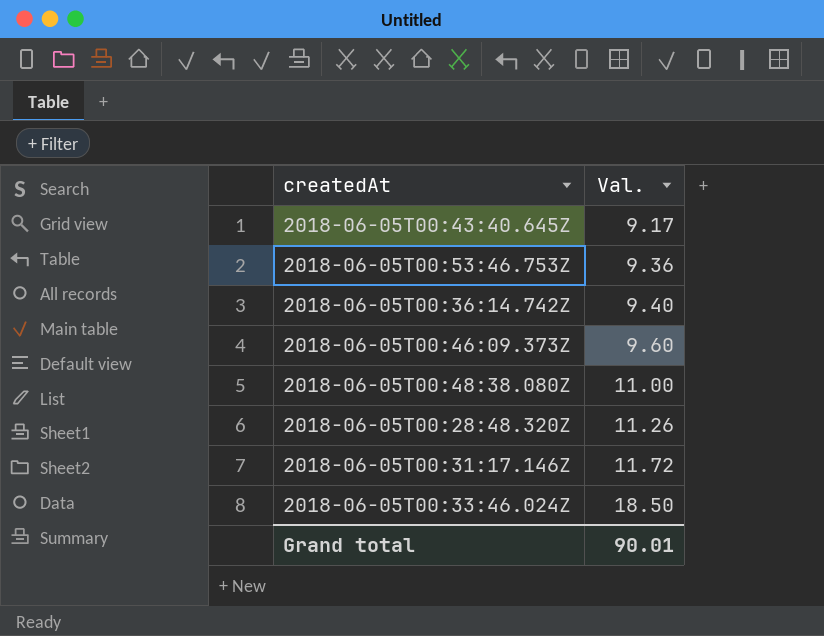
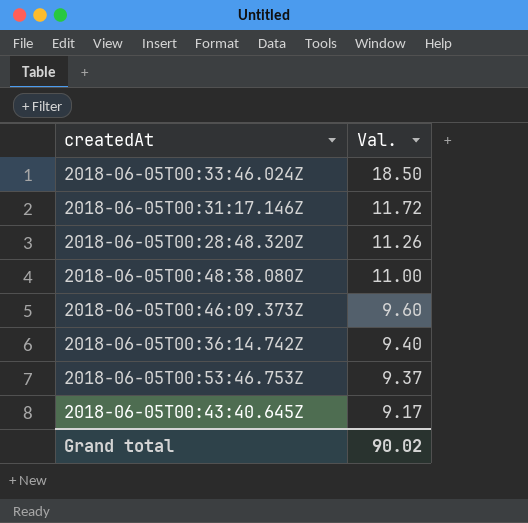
row order: Val. ascending -> Val. descending
2018-06-05T00:53:46.753Z | Val.: 9.36 -> 9.37
Grand total | Val.: 90.01 -> 90.02

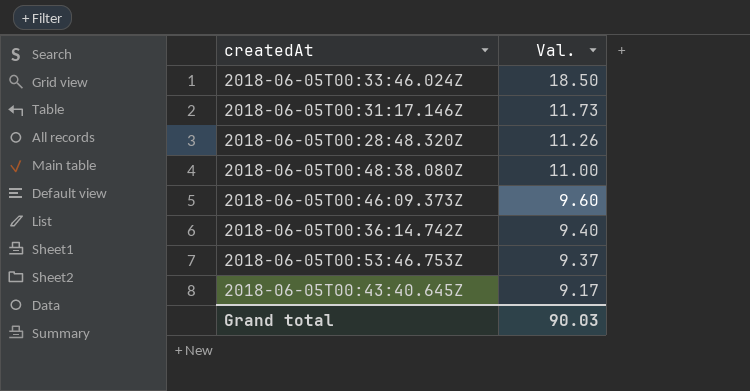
2018-06-05T00:31:17.146Z | Val.: 11.72 -> 11.73
Grand total | Val.: 90.02 -> 90.03

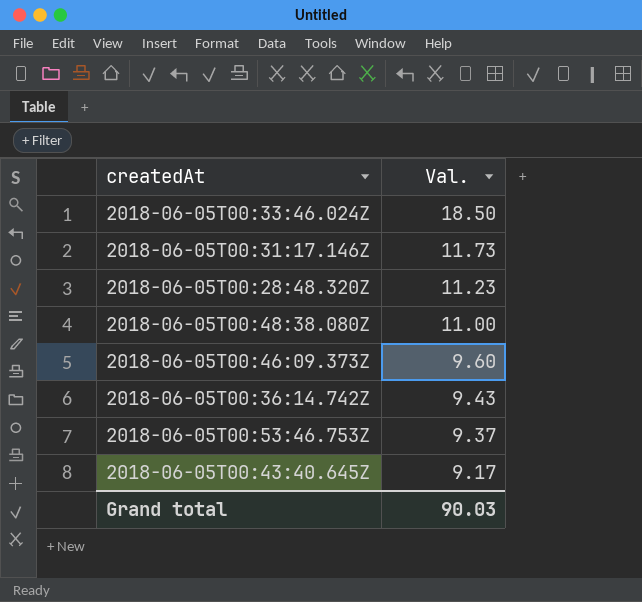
2018-06-05T00:28:48.320Z | Val.: 11.26 -> 11.23
2018-06-05T00:36:14.742Z | Val.: 9.40 -> 9.43

